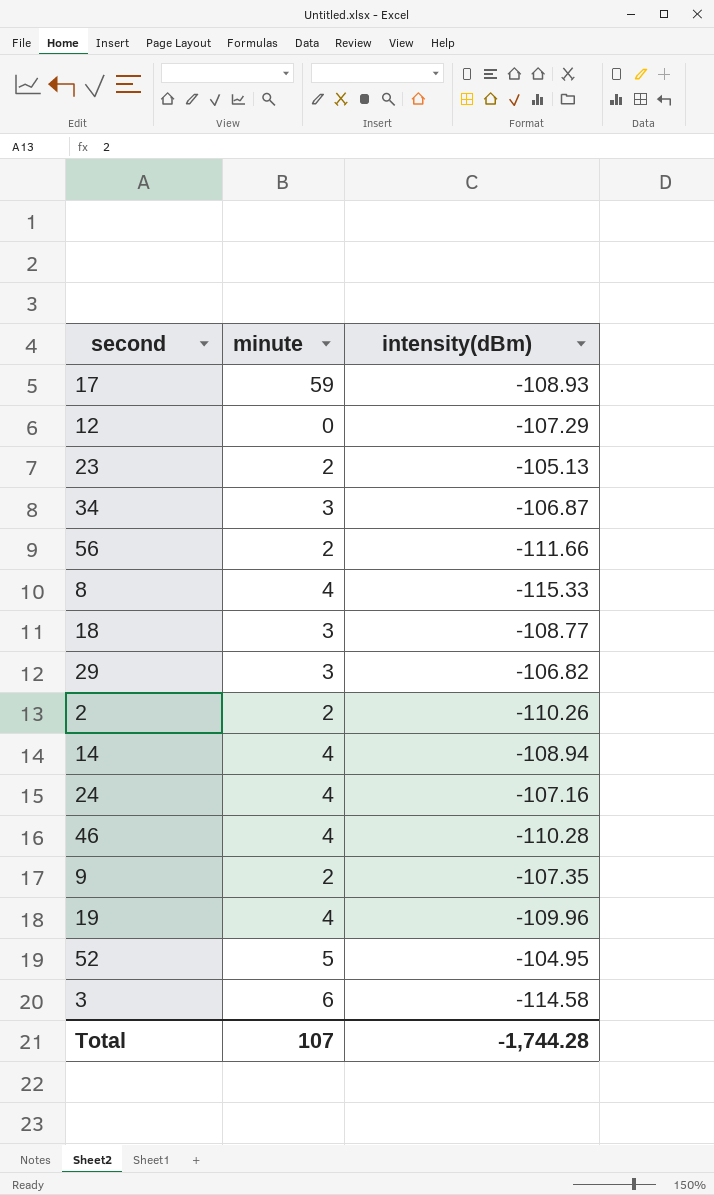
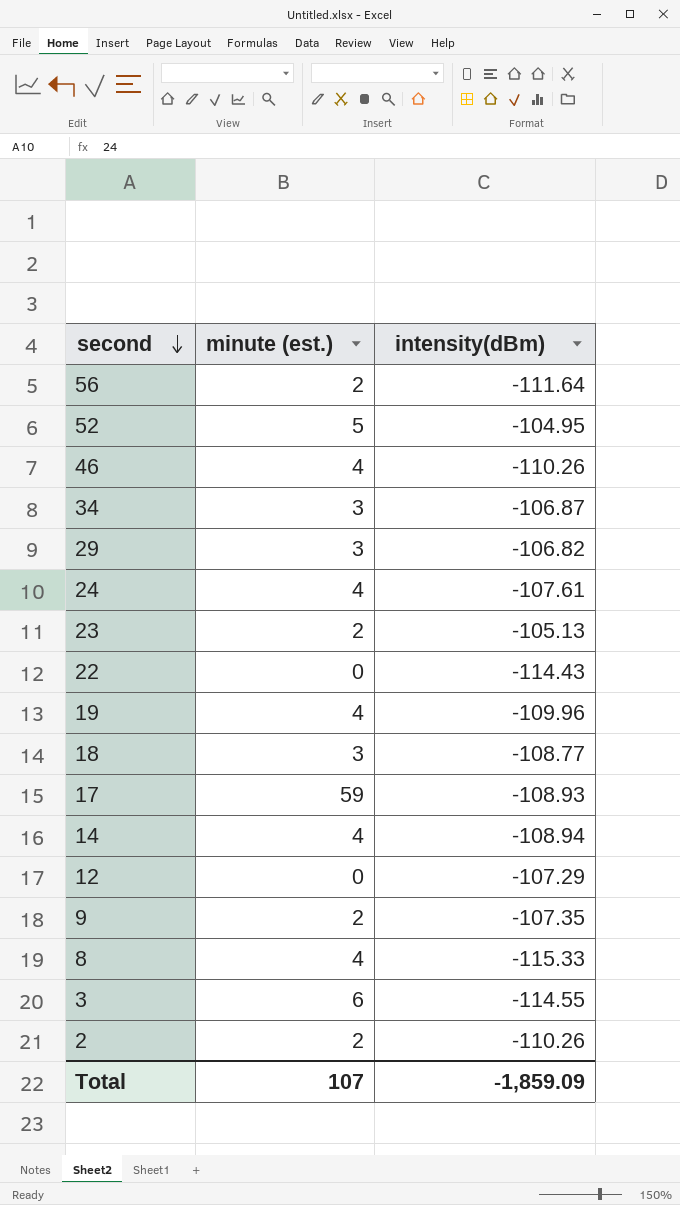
row order: none -> second descending
column name: minute -> minute (est.)
56 | intensity(dBm): -111.66 -> -111.64
46 | intensity(dBm): -110.28 -> -110.26
24 | intensity(dBm): -107.16 -> -107.61
row 22: none -> 0 | -114.43
3 | intensity(dBm): -114.58 -> -114.55
Total | intensity(dBm): -1,744.28 -> -1,859.09

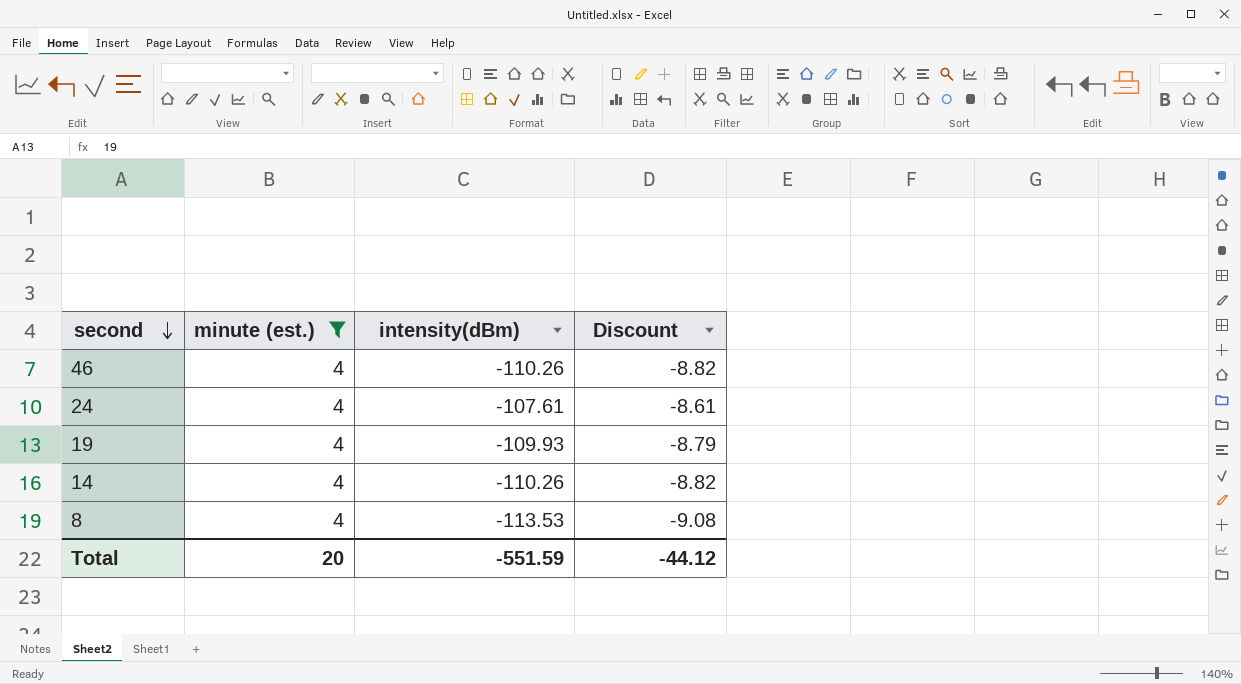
filter: none -> minute (est.) = 4
column Discount | formula: none -> [intensity(dBm)] * 0.08
19 | intensity(dBm): -109.96 -> -109.93
14 | intensity(dBm): -108.94 -> -110.26
8 | intensity(dBm): -115.33 -> -113.53
Total | minute (est.): 107 -> 20
Total | intensity(dBm): -1,859.09 -> -551.59

